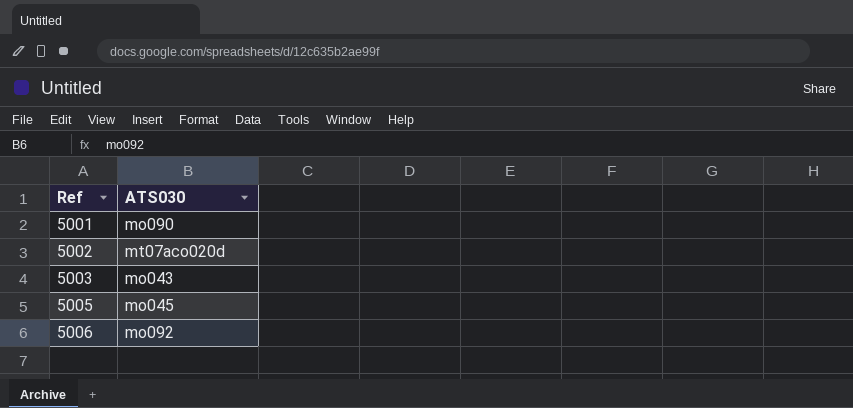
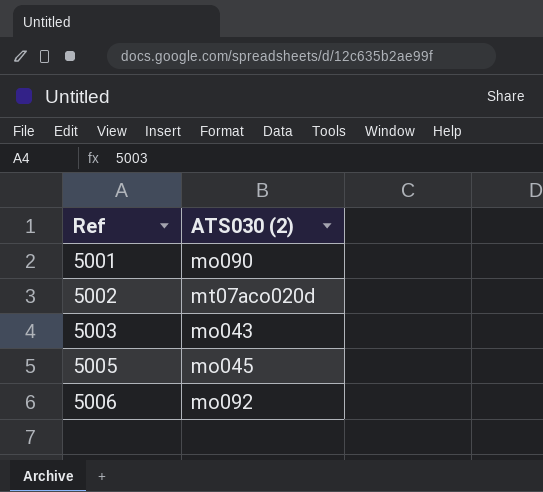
column name: ATS030 -> ATS030 (2)

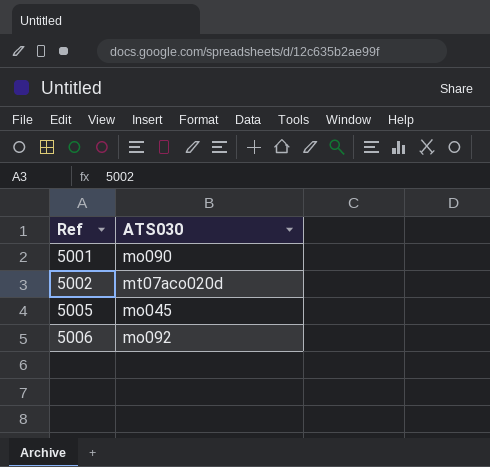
column name: ATS030 (2) -> ATS030
row 5003: mo043 -> none

